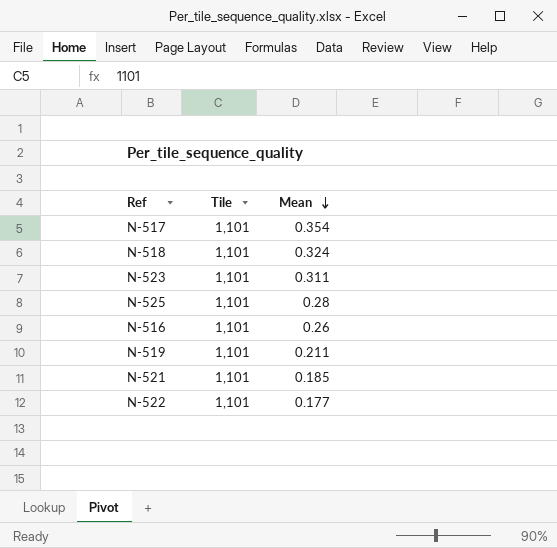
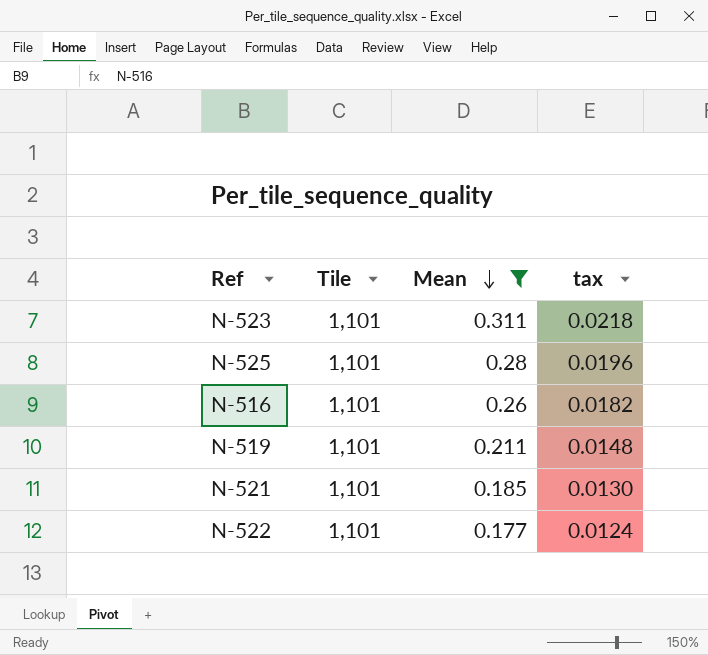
filter: none -> Mean <= 0.311
column tax | formula: none -> [Mean] * 0.07

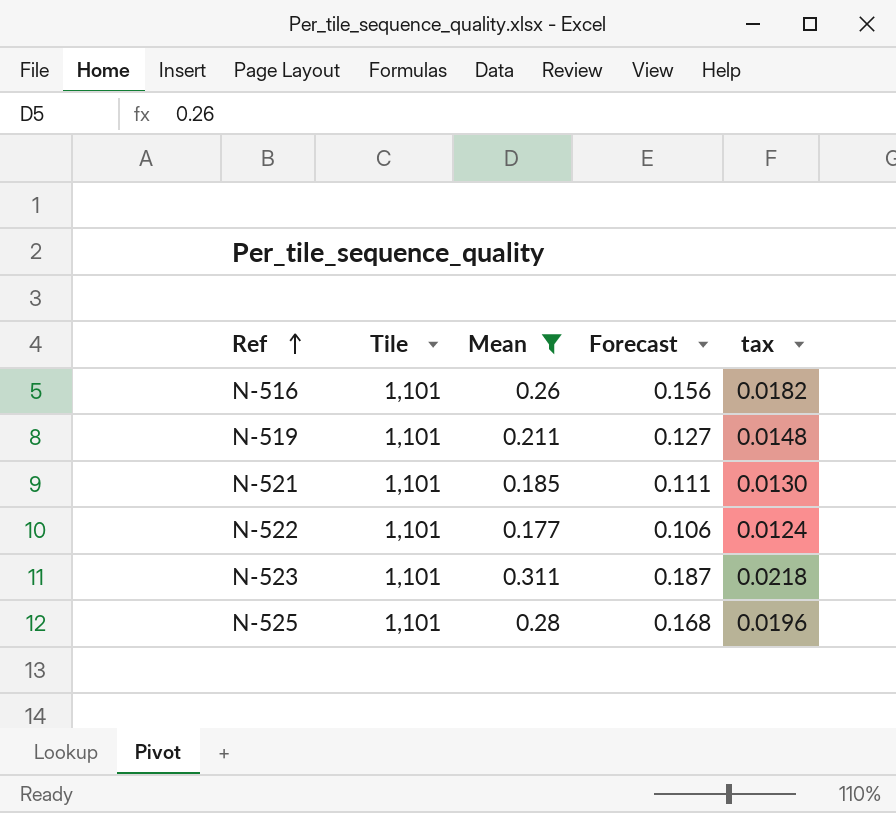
row order: Mean descending -> Ref ascending
column Forecast | formula: none -> [Mean] * 0.6

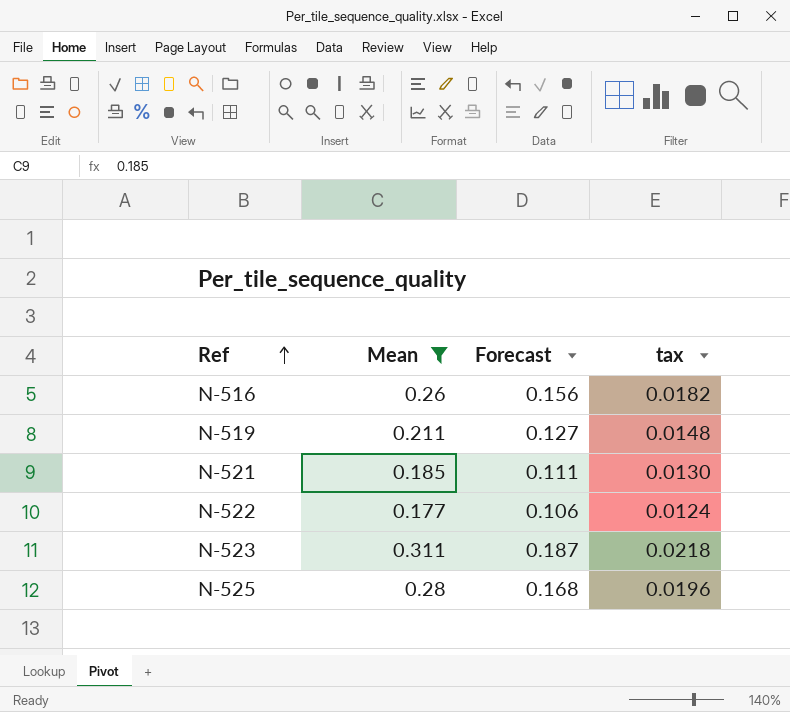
column Tile | position: 2 -> none

